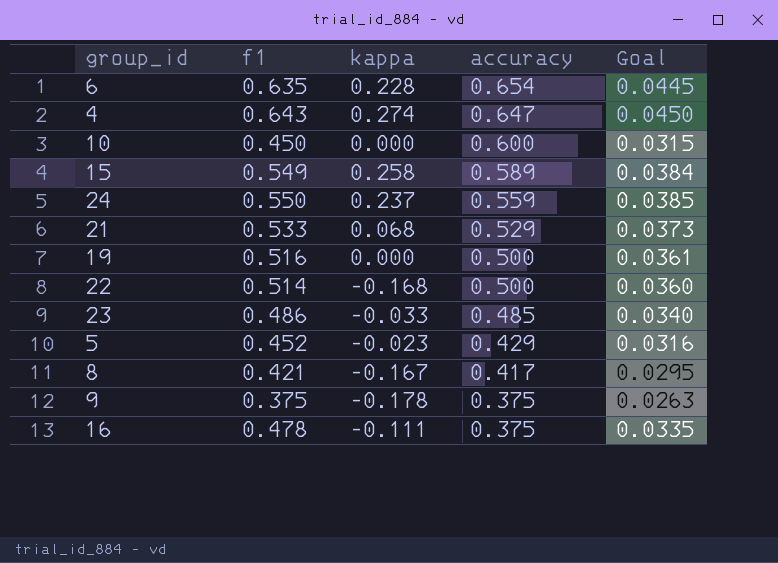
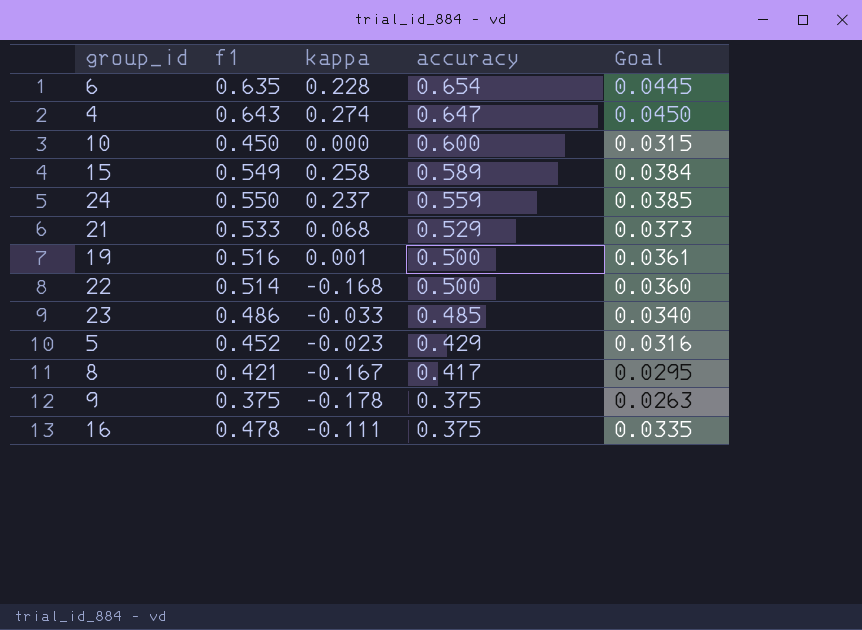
19 | kappa: 0.000 -> 0.001

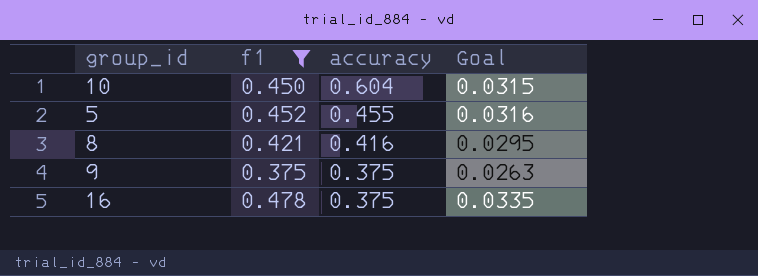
filter: none -> f1 <= 0.478
column kappa | position: 3 -> none
10 | accuracy: 0.600 -> 0.604
5 | accuracy: 0.429 -> 0.455
8 | accuracy: 0.417 -> 0.416

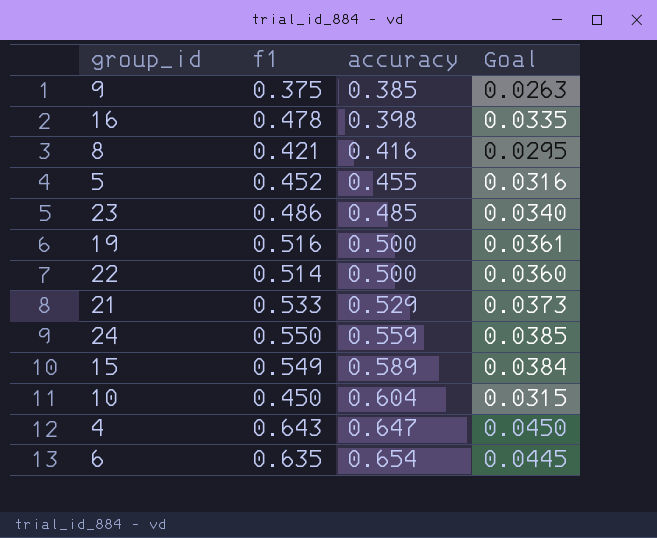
filter: f1 <= 0.478 -> none
row order: accuracy descending -> accuracy ascending
9 | accuracy: 0.375 -> 0.385
16 | accuracy: 0.375 -> 0.398

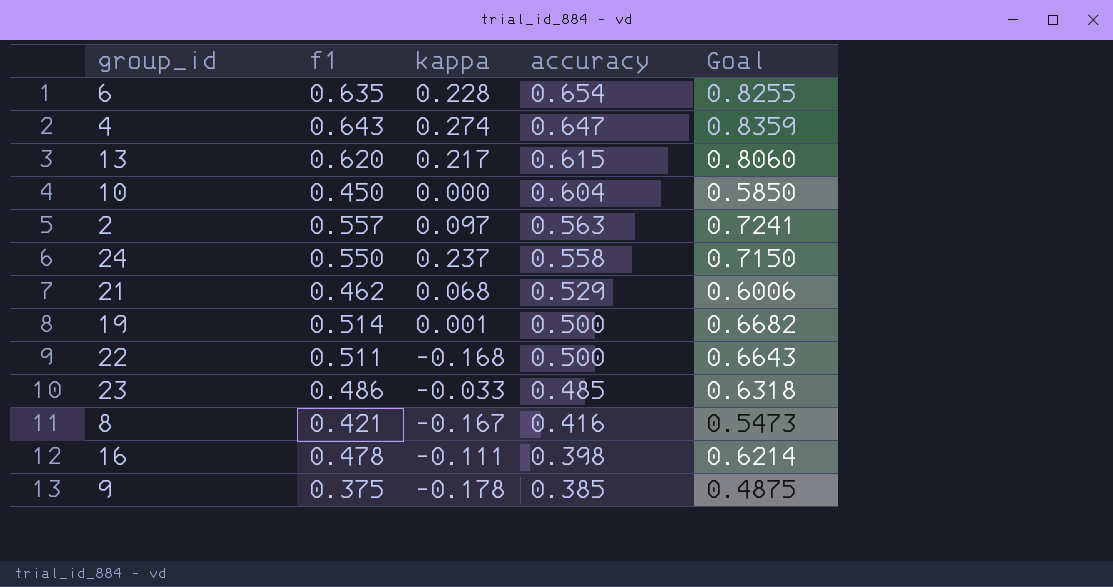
row order: accuracy ascending -> accuracy descending
column kappa | position: none -> 3
column Goal | formula: [f1] * 0.07 -> [f1] * 1.3
row 5: 0.452 | 0.455 | 0.0316 -> none
row 15: 0.549 | 0.589 | 0.0384 -> none
row 13: none -> 0.620 | 0.217 | 0.615 | 0.8060
row 2: none -> 0.557 | 0.097 | 0.563 | 0.7241
24 | accuracy: 0.559 -> 0.558
21 | f1: 0.533 -> 0.462
19 | f1: 0.516 -> 0.514
22 | f1: 0.514 -> 0.511

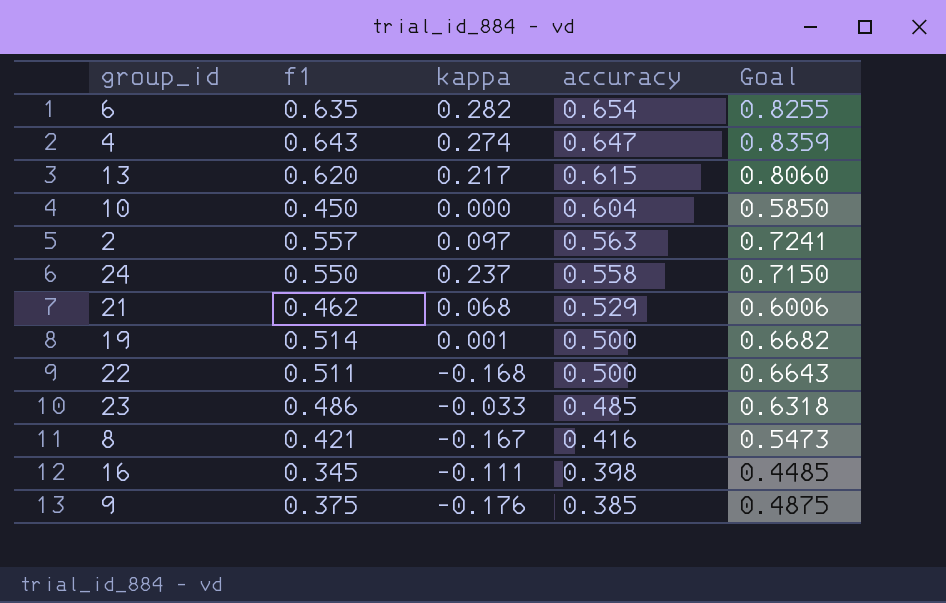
6 | kappa: 0.228 -> 0.282
16 | f1: 0.478 -> 0.345
16 | Goal: 0.6214 -> 0.4485
9 | kappa: -0.178 -> -0.176

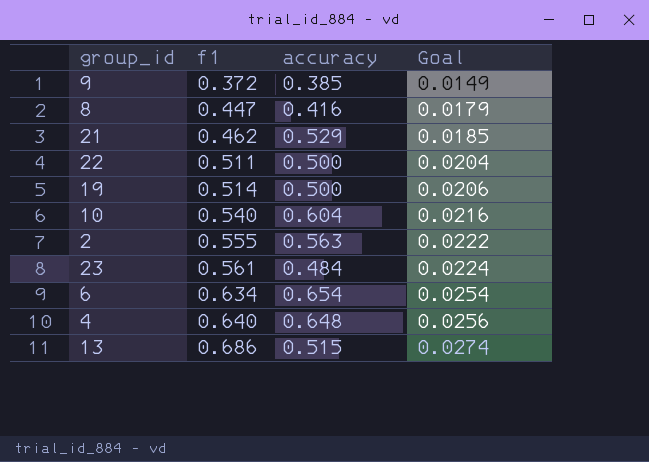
row order: accuracy descending -> f1 ascending
column kappa | position: 3 -> none
column Goal | formula: [f1] * 1.3 -> [f1] * 0.04
row 24: 0.550 | 0.237 | 0.558 | 0.7150 -> none
row 16: 0.345 | -0.111 | 0.398 | 0.4485 -> none
9 | f1: 0.375 -> 0.372
8 | f1: 0.421 -> 0.447
10 | f1: 0.450 -> 0.540
2 | f1: 0.557 -> 0.555
23 | f1: 0.486 -> 0.561
23 | accuracy: 0.485 -> 0.484
6 | f1: 0.635 -> 0.634
4 | f1: 0.643 -> 0.640
4 | accuracy: 0.647 -> 0.648
13 | f1: 0.620 -> 0.686
13 | accuracy: 0.615 -> 0.515

